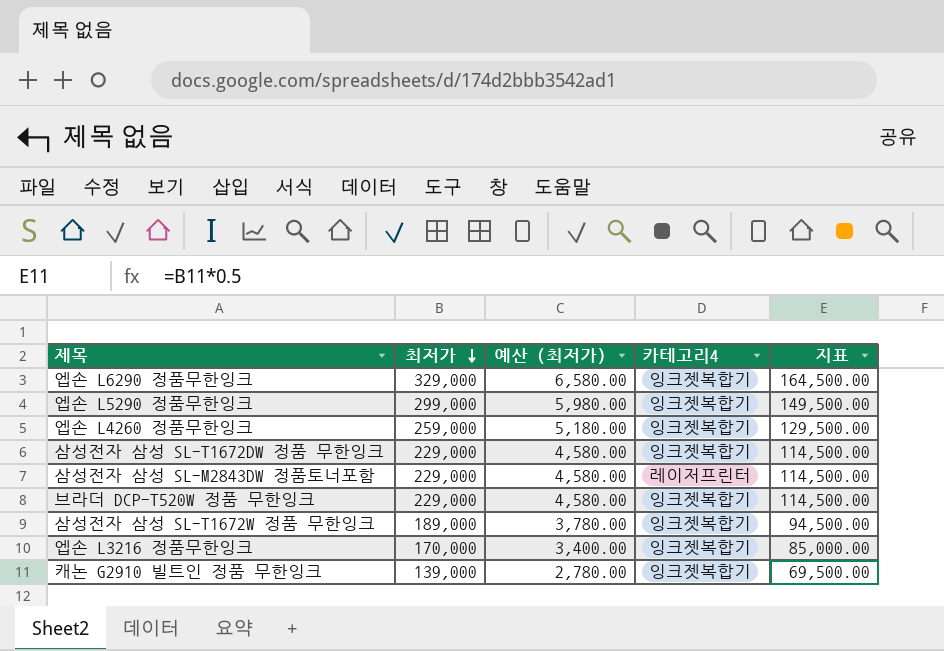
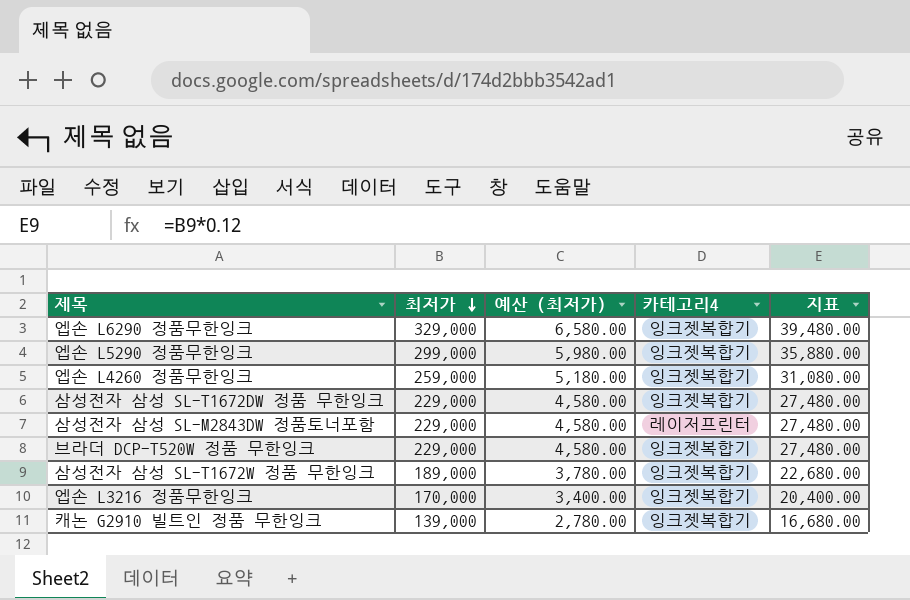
column 지표 | formula: [최저가] * 0.5 -> [최저가] * 0.12

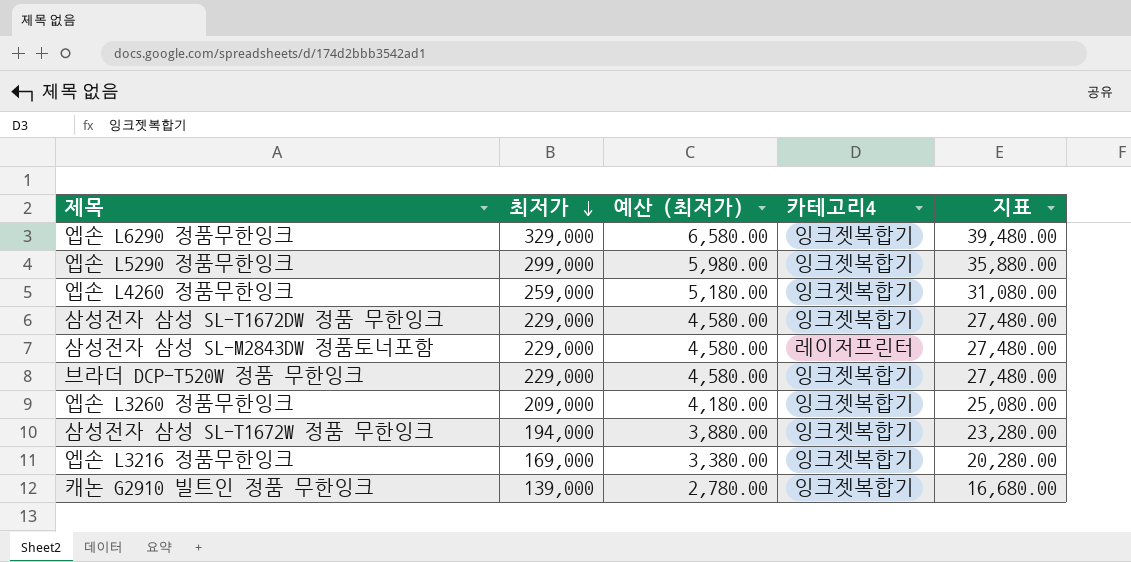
row 엡손 L3260 정품무한잉크: none -> 209,000 | 4,180.00 | 잉크젯복합기 | 25,080.00
삼성전자 삼성 SL-T1672W 정품 무한잉크 | 최저가: 189,000 -> 194,000
삼성전자 삼성 SL-T1672W 정품 무한잉크 | 예산 (최저가): 3,780.00 -> 3,880.00
삼성전자 삼성 SL-T1672W 정품 무한잉크 | 지표: 22,680.00 -> 23,280.00
엡손 L3216 정품무한잉크 | 최저가: 170,000 -> 169,000
엡손 L3216 정품무한잉크 | 예산 (최저가): 3,400.00 -> 3,380.00
엡손 L3216 정품무한잉크 | 지표: 20,400.00 -> 20,280.00

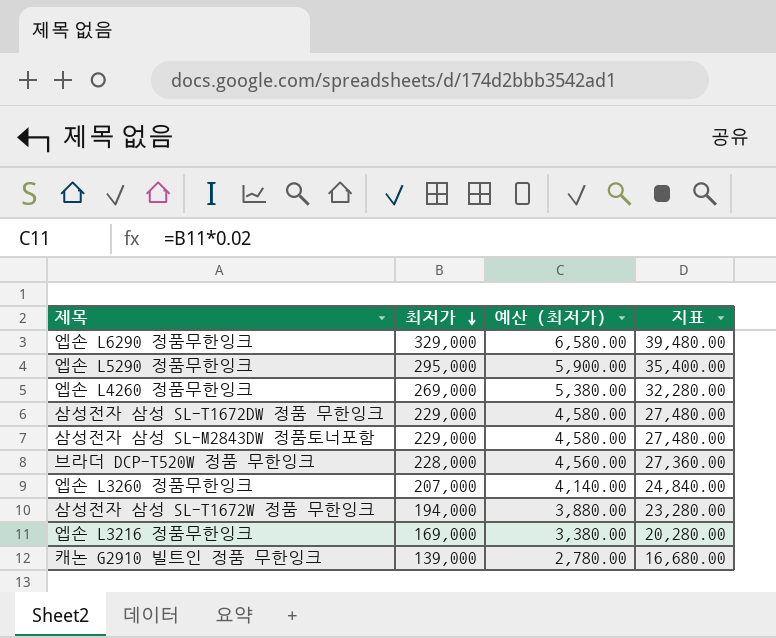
column 카테고리4 | position: 4 -> none
엡손 L5290 정품무한잉크 | 최저가: 299,000 -> 295,000
엡손 L5290 정품무한잉크 | 예산 (최저가): 5,980.00 -> 5,900.00
엡손 L5290 정품무한잉크 | 지표: 35,880.00 -> 35,400.00
엡손 L4260 정품무한잉크 | 최저가: 259,000 -> 269,000
엡손 L4260 정품무한잉크 | 예산 (최저가): 5,180.00 -> 5,380.00
엡손 L4260 정품무한잉크 | 지표: 31,080.00 -> 32,280.00
브라더 DCP-T520W 정품 무한잉크 | 최저가: 229,000 -> 228,000
브라더 DCP-T520W 정품 무한잉크 | 예산 (최저가): 4,580.00 -> 4,560.00
브라더 DCP-T520W 정품 무한잉크 | 지표: 27,480.00 -> 27,360.00
엡손 L3260 정품무한잉크 | 최저가: 209,000 -> 207,000
엡손 L3260 정품무한잉크 | 예산 (최저가): 4,180.00 -> 4,140.00
엡손 L3260 정품무한잉크 | 지표: 25,080.00 -> 24,840.00

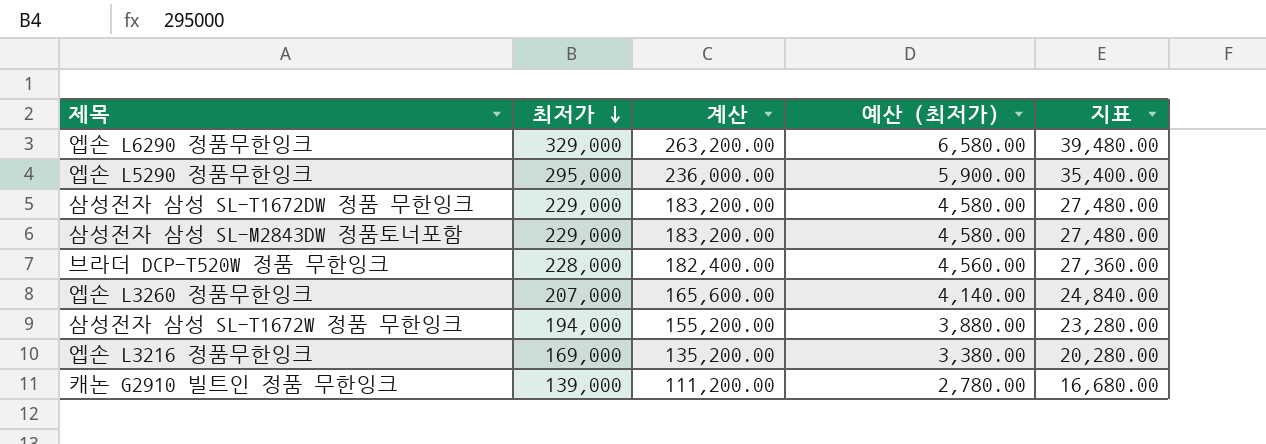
column 계산 | formula: none -> [최저가] * 0.8
row 엡손 L4260 정품무한잉크: 269,000 | 5,380.00 | 32,280.00 -> none

